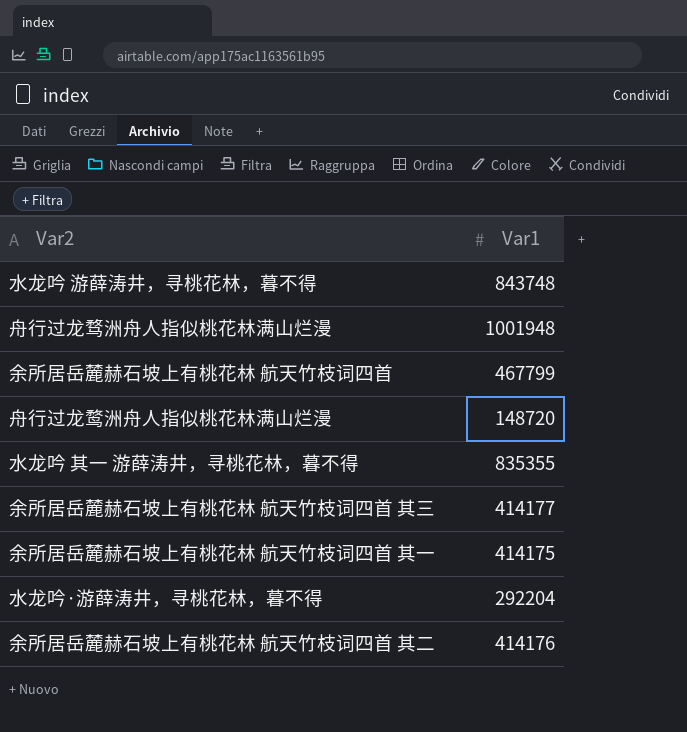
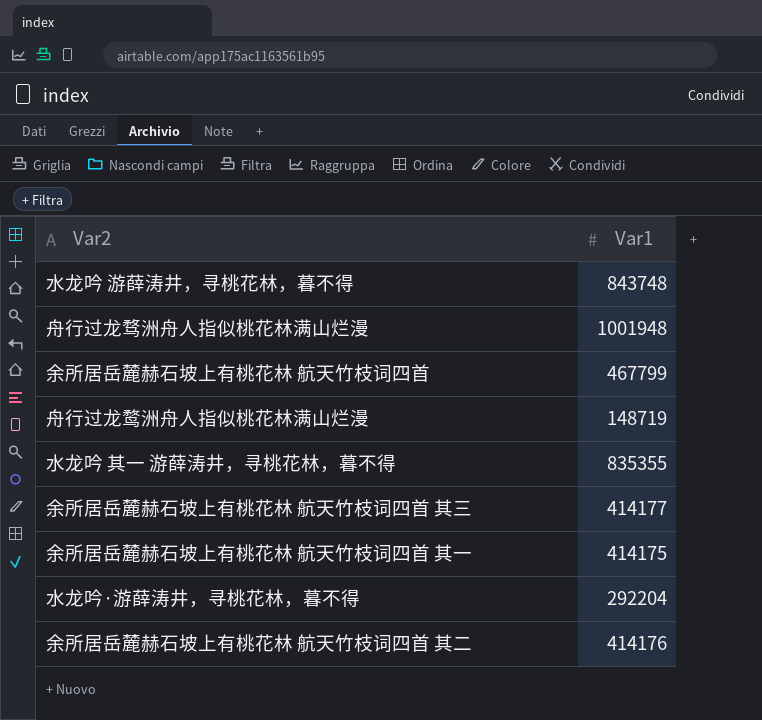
舟行过龙鹜洲舟人指似桃花林满山烂漫 | Var1: 148720 -> 148719

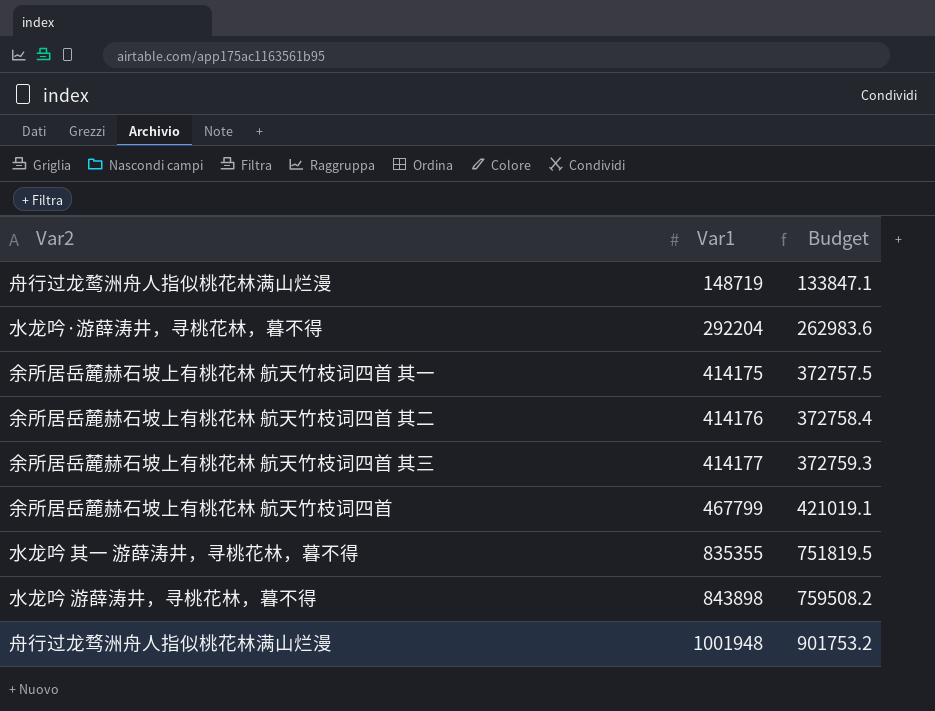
row order: none -> Var1 ascending
column Budget | formula: none -> [Var1] * 0.9
水龙吟 游薛涛井，寻桃花林，暮不得 | Var1: 843748 -> 843898

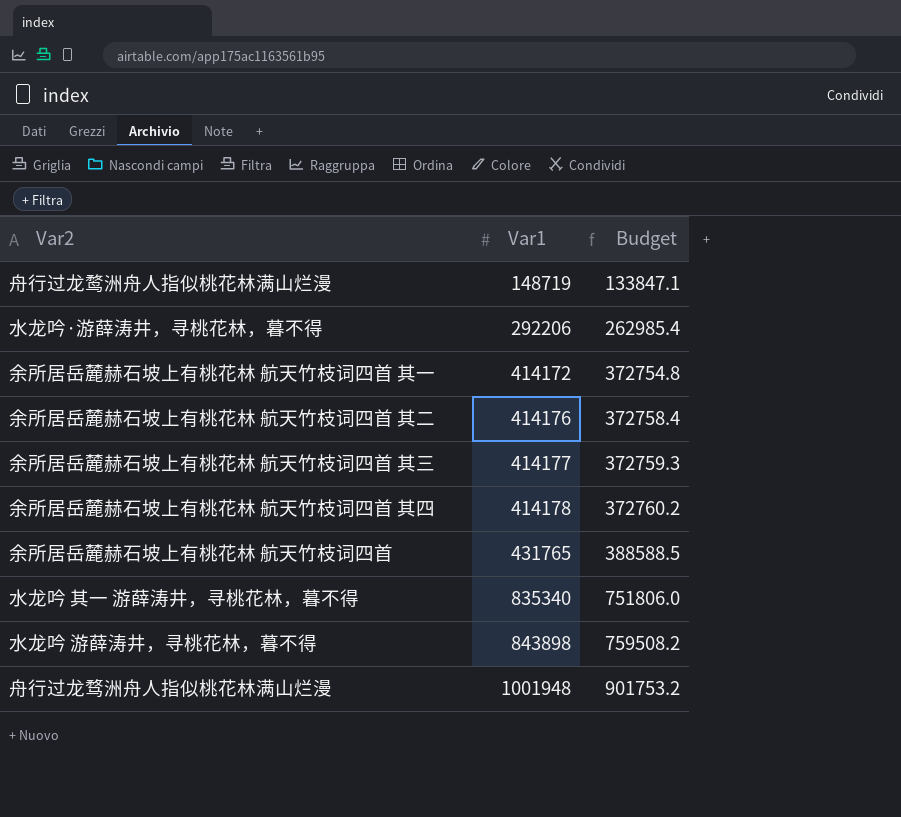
水龙吟·游薛涛井，寻桃花林，暮不得 | Var1: 292204 -> 292206
水龙吟·游薛涛井，寻桃花林，暮不得 | Budget: 262983.6 -> 262985.4
余所居岳麓赫石坡上有桃花林 航天竹枝词四首 其一 | Var1: 414175 -> 414172
余所居岳麓赫石坡上有桃花林 航天竹枝词四首 其一 | Budget: 372757.5 -> 372754.8
row 余所居岳麓赫石坡上有桃花林 航天竹枝词四首 其四: none -> 414178 | 372760.2
余所居岳麓赫石坡上有桃花林 航天竹枝词四首 | Var1: 467799 -> 431765
余所居岳麓赫石坡上有桃花林 航天竹枝词四首 | Budget: 421019.1 -> 388588.5
水龙吟 其一 游薛涛井，寻桃花林，暮不得 | Var1: 835355 -> 835340
水龙吟 其一 游薛涛井，寻桃花林，暮不得 | Budget: 751819.5 -> 751806.0

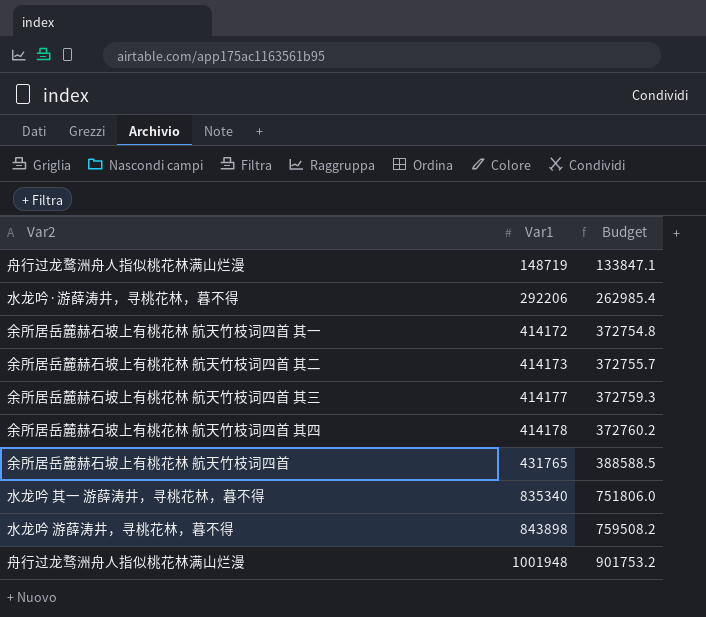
余所居岳麓赫石坡上有桃花林 航天竹枝词四首 其二 | Var1: 414176 -> 414173
余所居岳麓赫石坡上有桃花林 航天竹枝词四首 其二 | Budget: 372758.4 -> 372755.7

